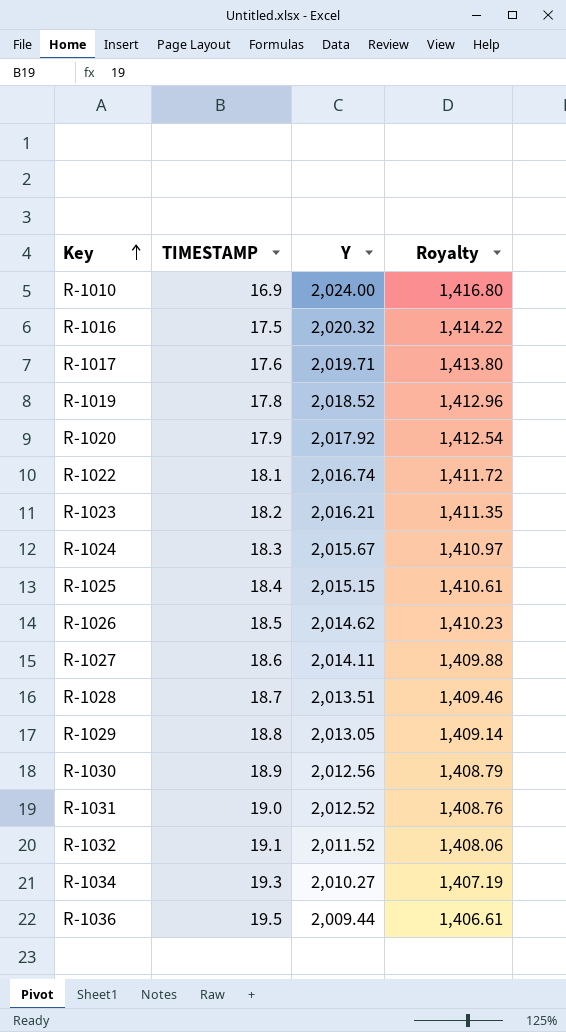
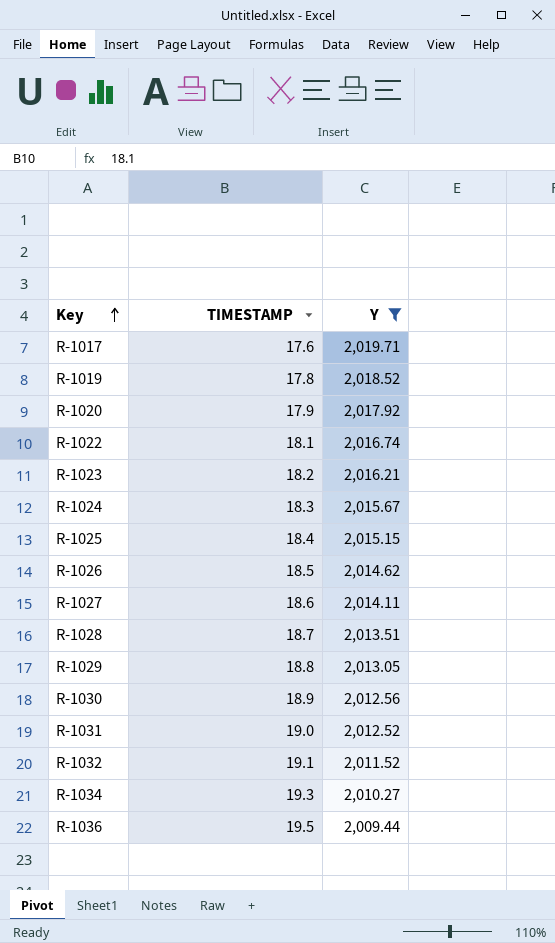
filter: none -> Y <= 2,019.71
column Royalty | formula: [Y] * 0.7 -> none

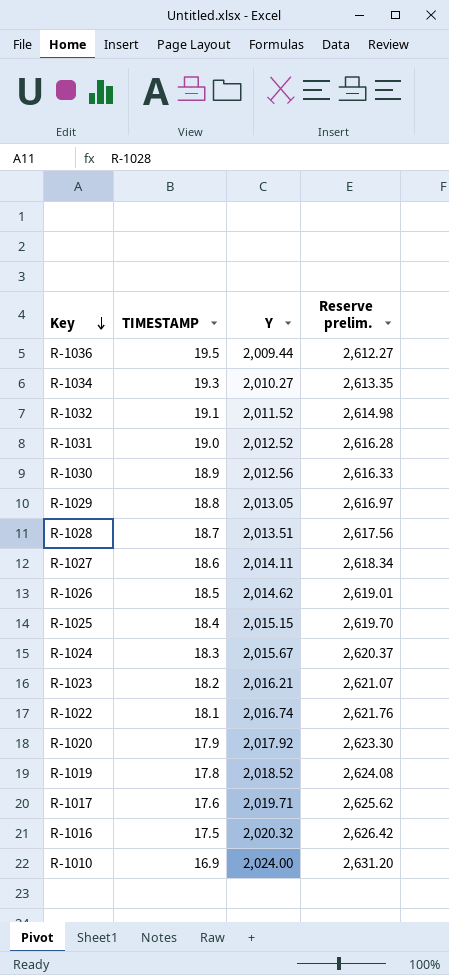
filter: Y <= 2,019.71 -> none
row order: Key ascending -> Key descending
column Reserve prelim. | formula: none -> [Y] * 1.3

